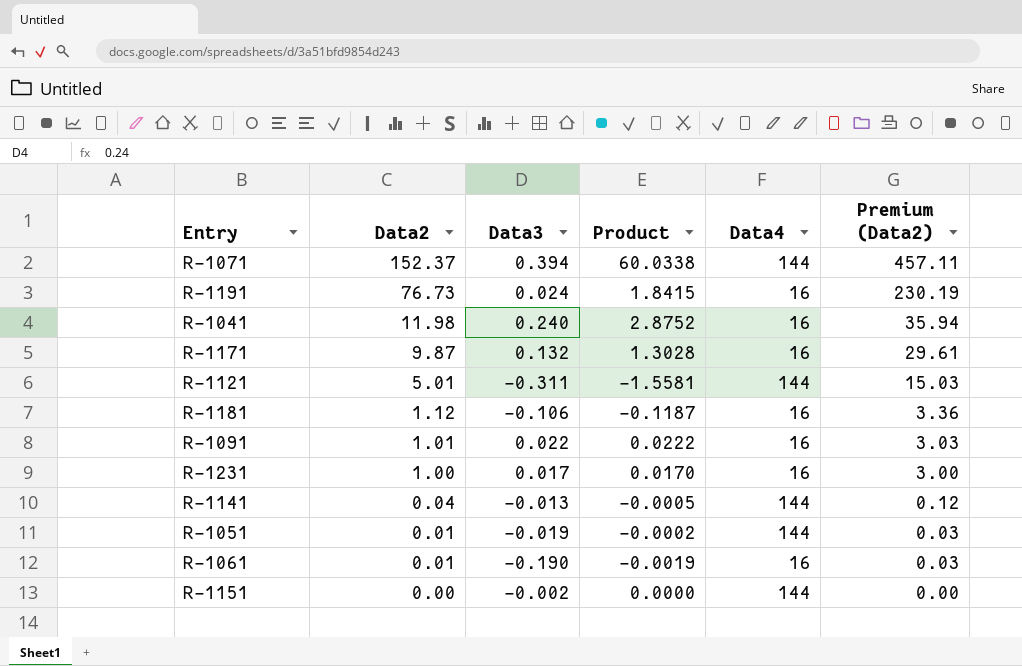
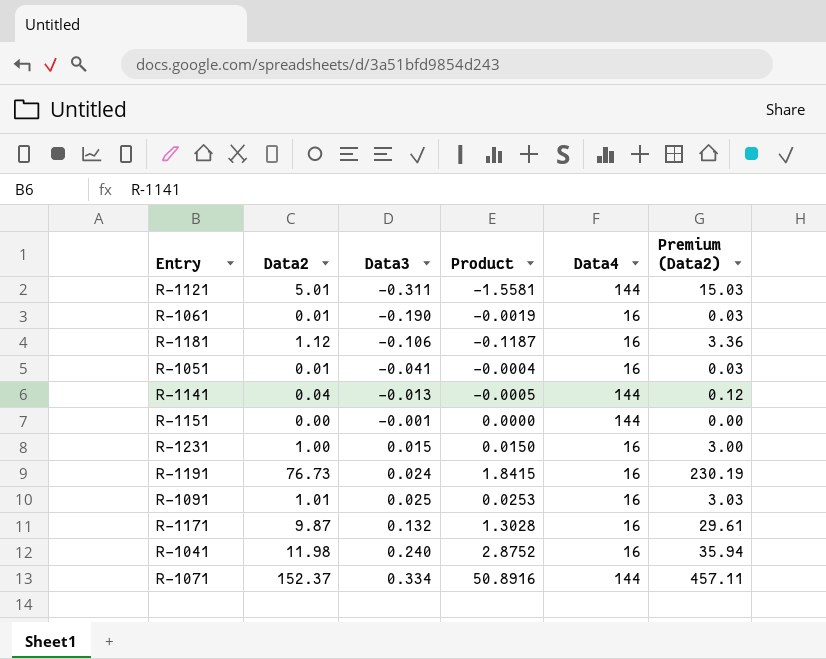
row order: Data2 descending -> Data3 ascending
R-1051 | Data3: -0.019 -> -0.041
R-1051 | Product: -0.0002 -> -0.0004
R-1051 | Data4: 144 -> 16
R-1151 | Data3: -0.002 -> -0.001
R-1231 | Data3: 0.017 -> 0.015
R-1231 | Product: 0.0170 -> 0.0150
R-1091 | Data3: 0.022 -> 0.025
R-1091 | Product: 0.0222 -> 0.0253
R-1071 | Data3: 0.394 -> 0.334
R-1071 | Product: 60.0338 -> 50.8916

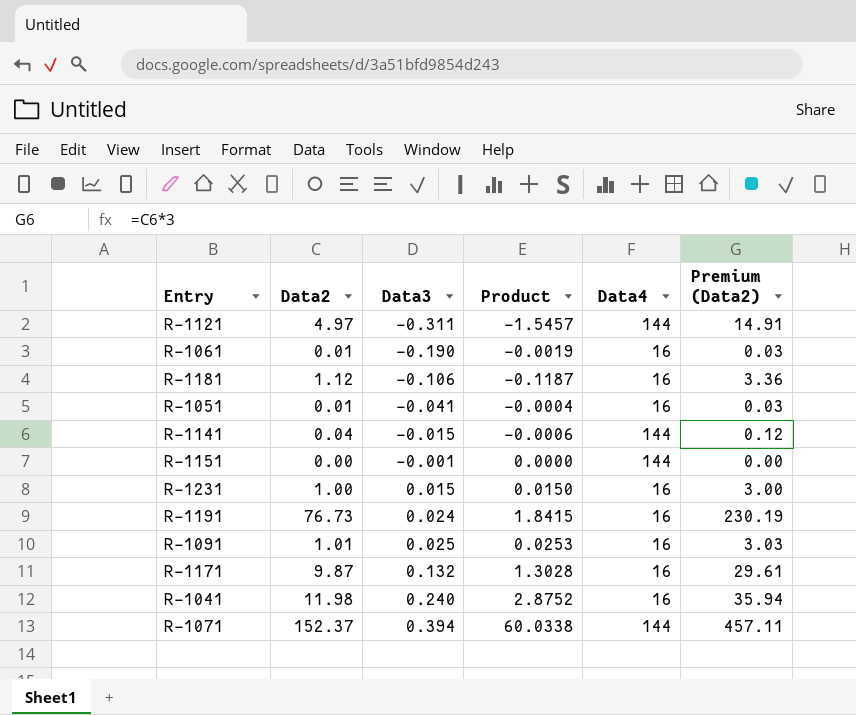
R-1121 | Data2: 5.01 -> 4.97
R-1121 | Product: -1.5581 -> -1.5457
R-1121 | Premium (Data2): 15.03 -> 14.91
R-1141 | Data3: -0.013 -> -0.015
R-1141 | Product: -0.0005 -> -0.0006
R-1071 | Data3: 0.334 -> 0.394
R-1071 | Product: 50.8916 -> 60.0338

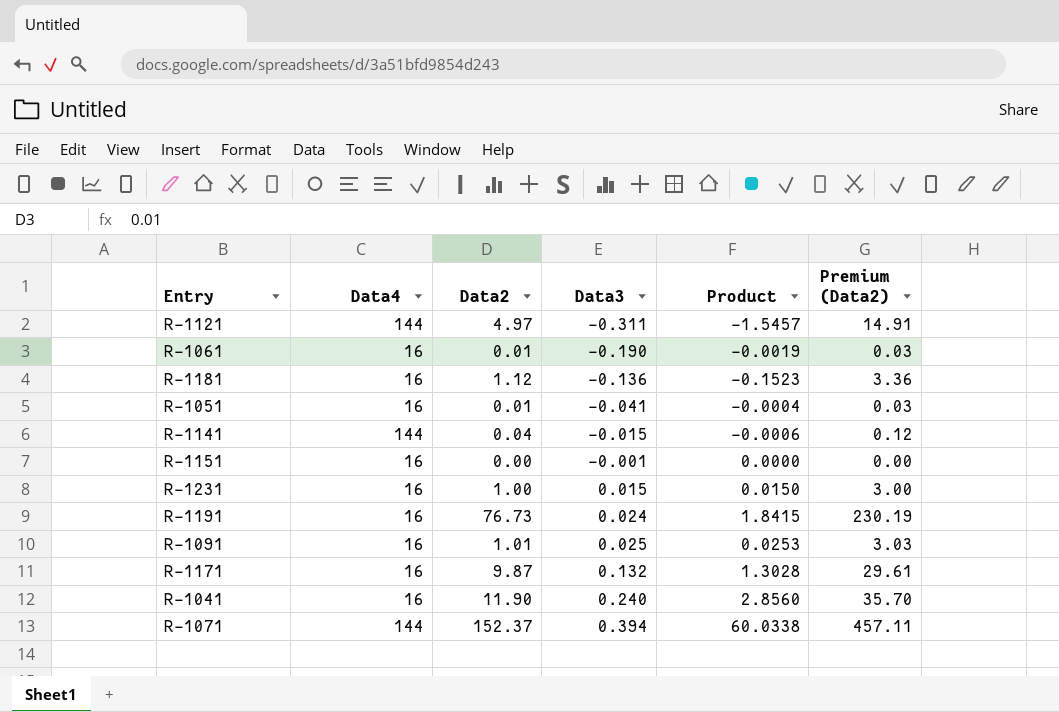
column Data4 | position: 5 -> 2
R-1181 | Data3: -0.106 -> -0.136
R-1181 | Product: -0.1187 -> -0.1523
R-1151 | Data4: 144 -> 16
R-1041 | Data2: 11.98 -> 11.90
R-1041 | Product: 2.8752 -> 2.8560
R-1041 | Premium (Data2): 35.94 -> 35.70

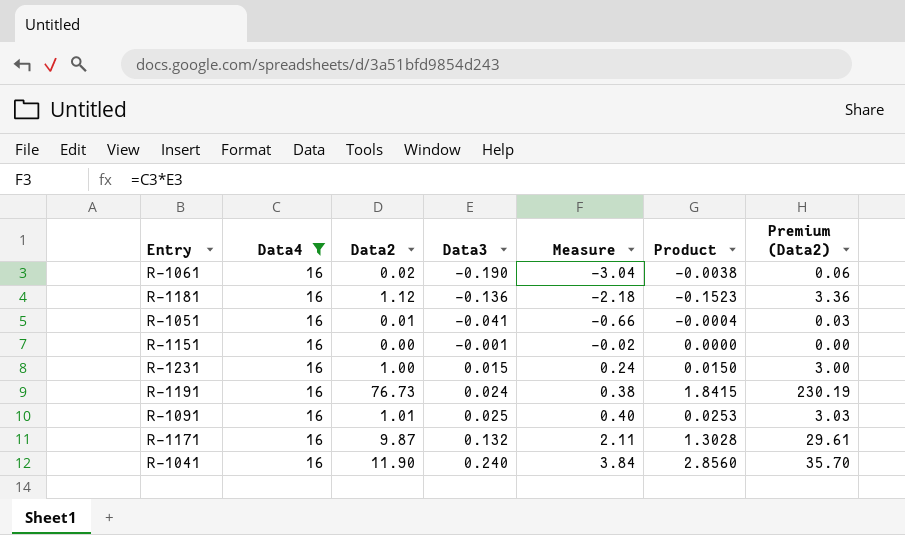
filter: none -> Data4 = 16
column Measure | formula: none -> [Data4] * [Data3]
R-1061 | Data2: 0.01 -> 0.02
R-1061 | Product: -0.0019 -> -0.0038
R-1061 | Premium (Data2): 0.03 -> 0.06

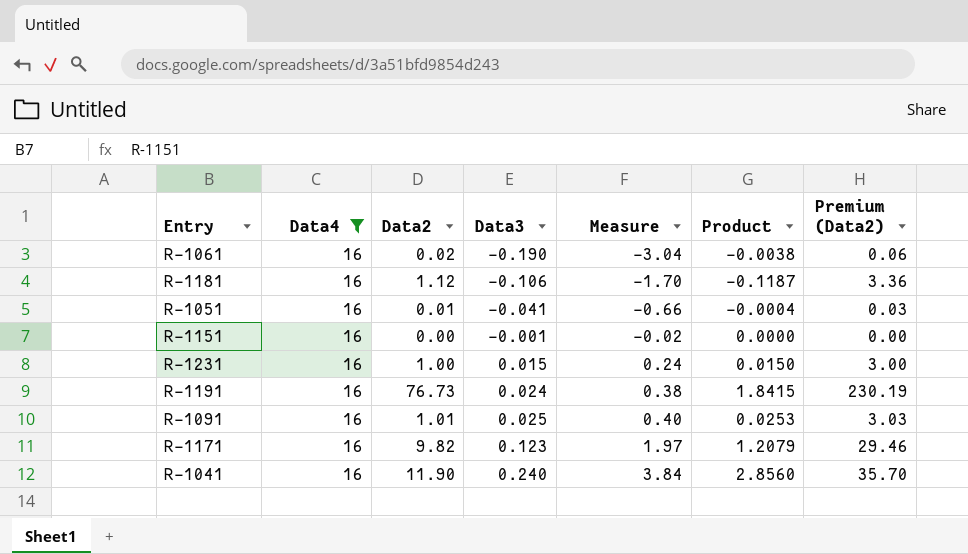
R-1181 | Data3: -0.136 -> -0.106
R-1181 | Measure: -2.18 -> -1.70
R-1181 | Product: -0.1523 -> -0.1187
R-1171 | Data2: 9.87 -> 9.82
R-1171 | Data3: 0.132 -> 0.123
R-1171 | Measure: 2.11 -> 1.97
R-1171 | Product: 1.3028 -> 1.2079
R-1171 | Premium (Data2): 29.61 -> 29.46

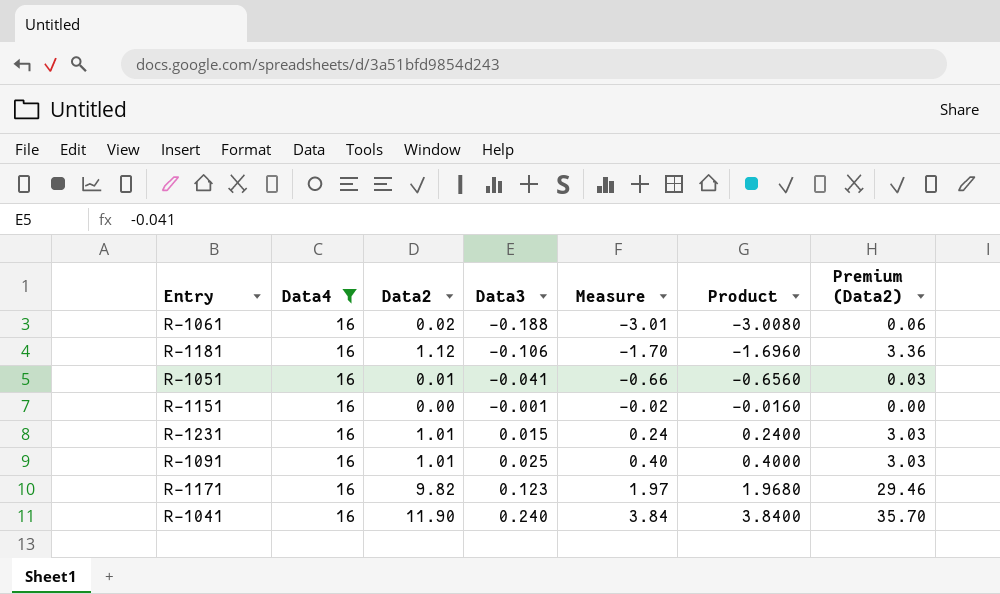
column Product | formula: [Data2] * [Data3] -> [Data4] * [Data3]
row R-1191: 16 | 76.73 | 0.024 | 0.38 | 1.8415 | 230.19 -> none
R-1061 | Data3: -0.190 -> -0.188
R-1061 | Measure: -3.04 -> -3.01
R-1231 | Data2: 1.00 -> 1.01
R-1231 | Premium (Data2): 3.00 -> 3.03

